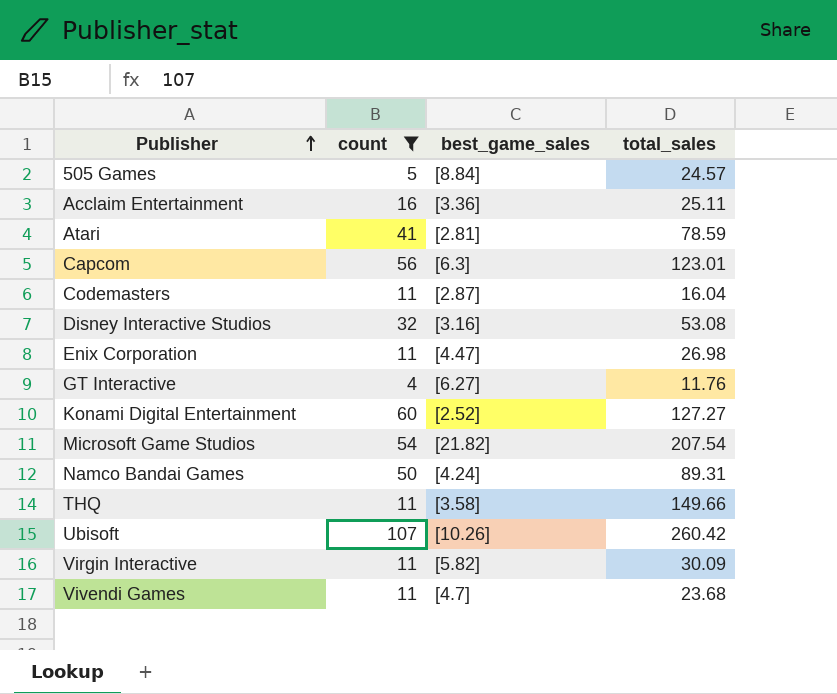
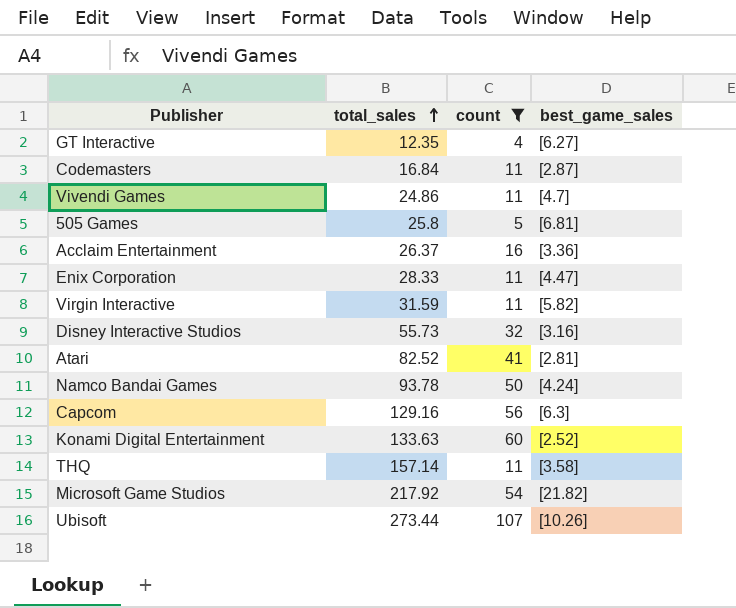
row order: Publisher ascending -> total_sales ascending
column total_sales | position: 4 -> 2
GT Interactive | total_sales: 11.76 -> 12.35
Codemasters | total_sales: 16.04 -> 16.84
Vivendi Games | total_sales: 23.68 -> 24.86
505 Games | total_sales: 24.57 -> 25.8
505 Games | best_game_sales: [8.84] -> [6.81]
Acclaim Entertainment | total_sales: 25.11 -> 26.37
Enix Corporation | total_sales: 26.98 -> 28.33
Virgin Interactive | total_sales: 30.09 -> 31.59
Disney Interactive Studios | total_sales: 53.08 -> 55.73
Atari | total_sales: 78.59 -> 82.52
Namco Bandai Games | total_sales: 89.31 -> 93.78
Capcom | total_sales: 123.01 -> 129.16
Konami Digital Entertainment | total_sales: 127.27 -> 133.63
THQ | total_sales: 149.66 -> 157.14
Microsoft Game Studios | total_sales: 207.54 -> 217.92
Ubisoft | total_sales: 260.42 -> 273.44

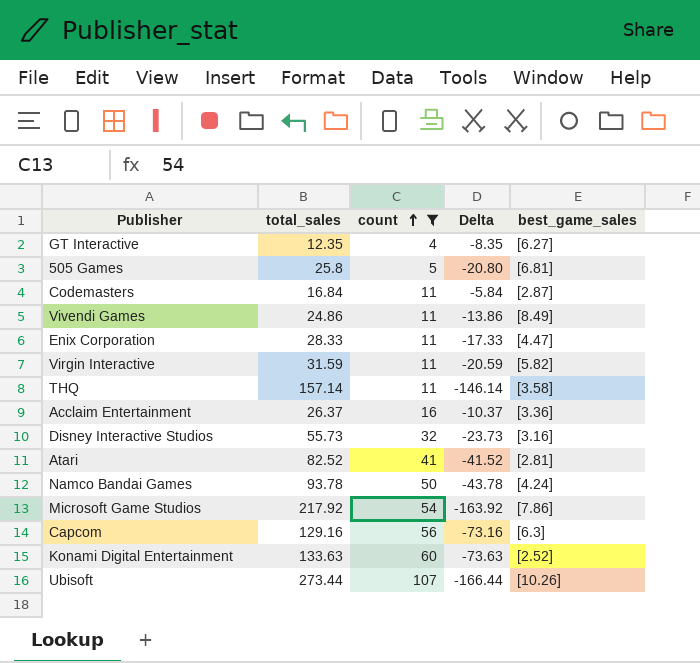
row order: total_sales ascending -> count ascending
column Delta | formula: none -> [count] - [total_sales]
Vivendi Games | best_game_sales: [4.7] -> [8.49]
Microsoft Game Studios | best_game_sales: [21.82] -> [7.86]

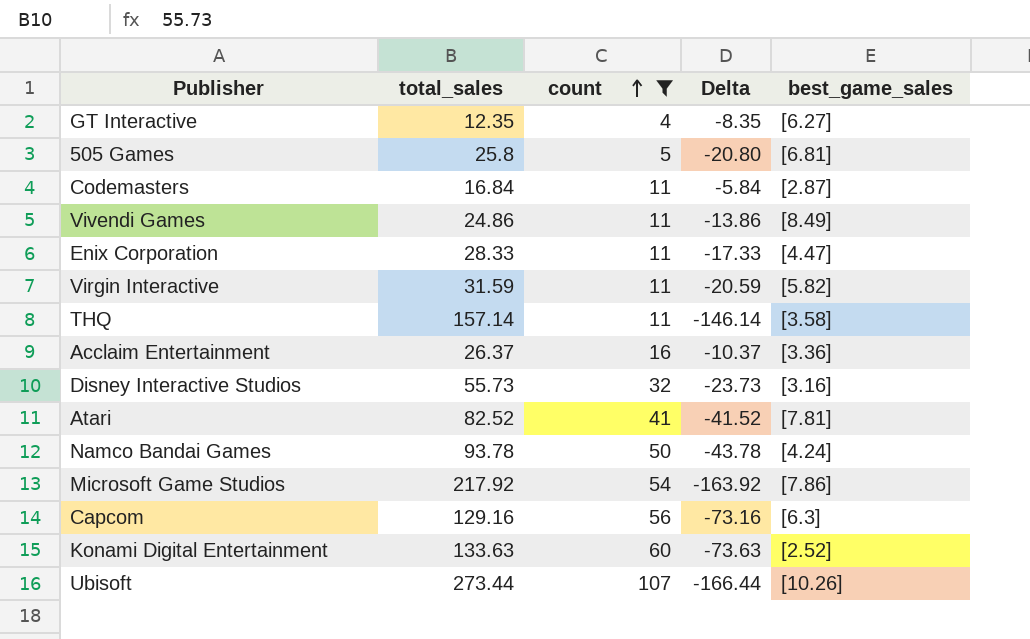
Atari | best_game_sales: [2.81] -> [7.81]

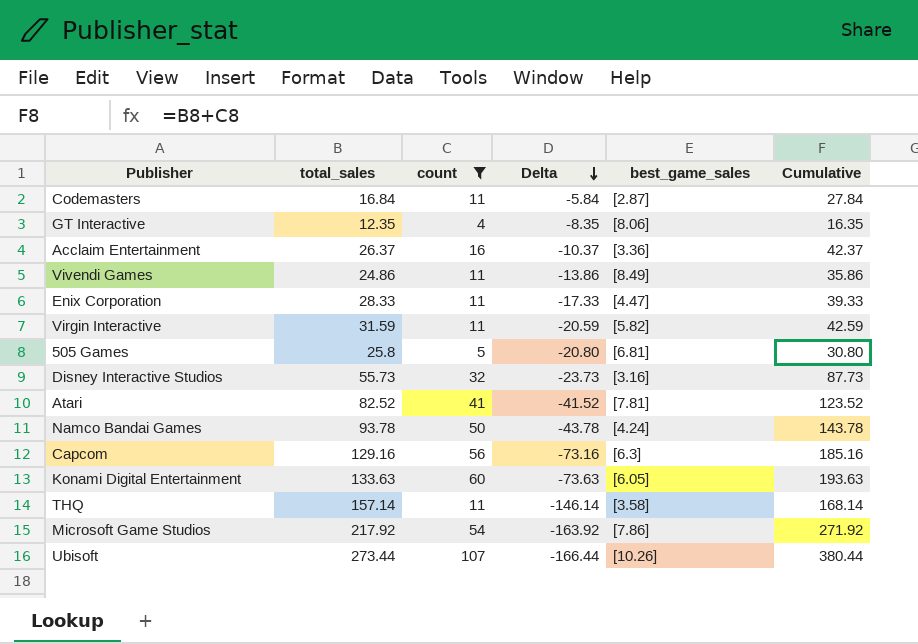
row order: count ascending -> Delta descending
column Cumulative | formula: none -> [total_sales] + [count]
GT Interactive | best_game_sales: [6.27] -> [8.06]
Konami Digital Entertainment | best_game_sales: [2.52] -> [6.05]

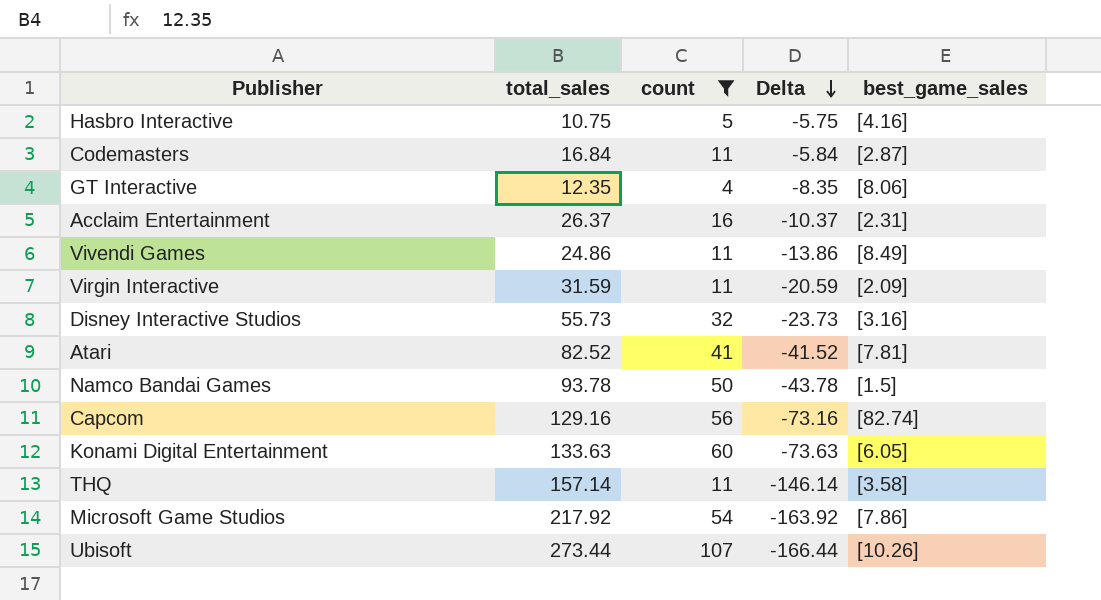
column Cumulative | formula: [total_sales] + [count] -> none
row Enix Corporation: 28.33 | 11 | -17.33 | [4.47] | 39.33 -> none
row 505 Games: 25.8 | 5 | -20.80 | [6.81] | 30.80 -> none
row Hasbro Interactive: none -> 10.75 | 5 | -5.75 | [4.16]
Acclaim Entertainment | best_game_sales: [3.36] -> [2.31]
Virgin Interactive | best_game_sales: [5.82] -> [2.09]
Namco Bandai Games | best_game_sales: [4.24] -> [1.5]
Capcom | best_game_sales: [6.3] -> [82.74]

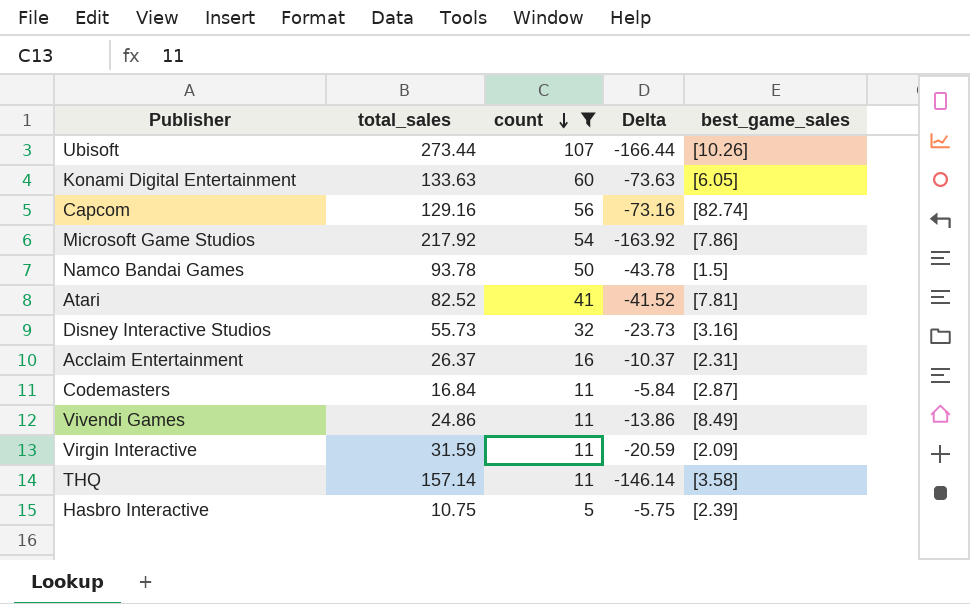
row order: Delta descending -> count descending
row GT Interactive: 12.35 | 4 | -8.35 | [8.06] -> none
Hasbro Interactive | best_game_sales: [4.16] -> [2.39]

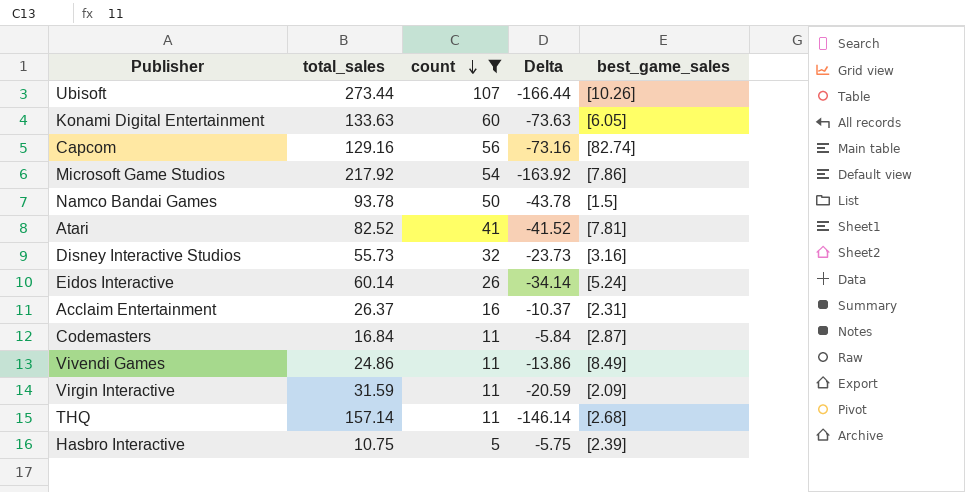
row Eidos Interactive: none -> 60.14 | 26 | -34.14 | [5.24]
THQ | best_game_sales: [3.58] -> [2.68]

